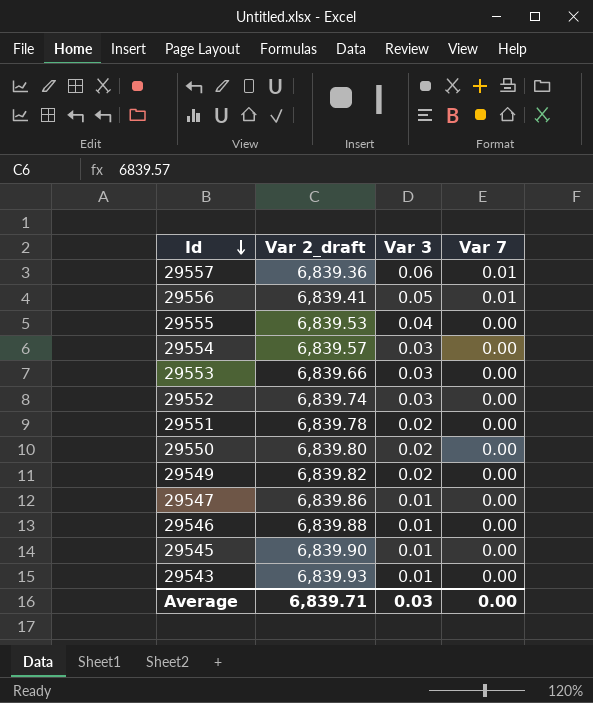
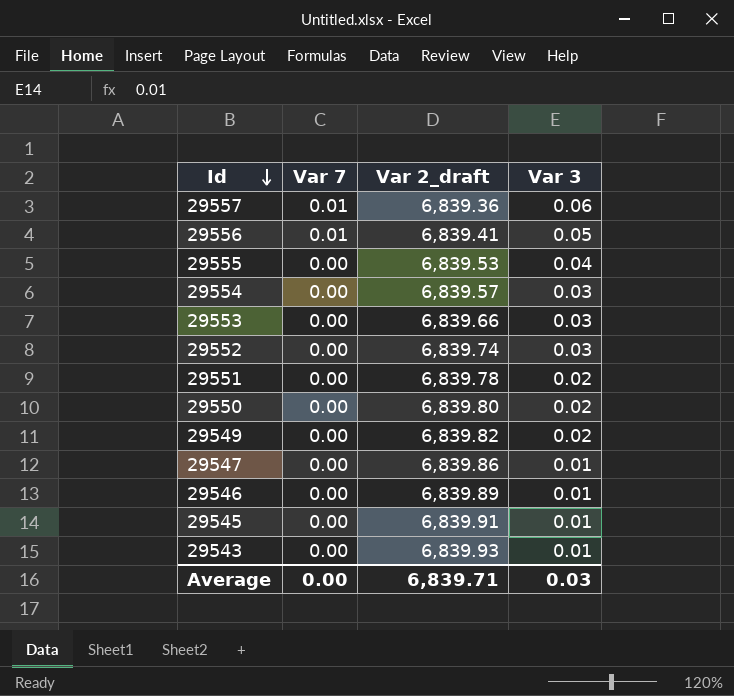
column Var 7 | position: 4 -> 2
29546 | Var 2_draft: 6,839.88 -> 6,839.89
29545 | Var 2_draft: 6,839.90 -> 6,839.91

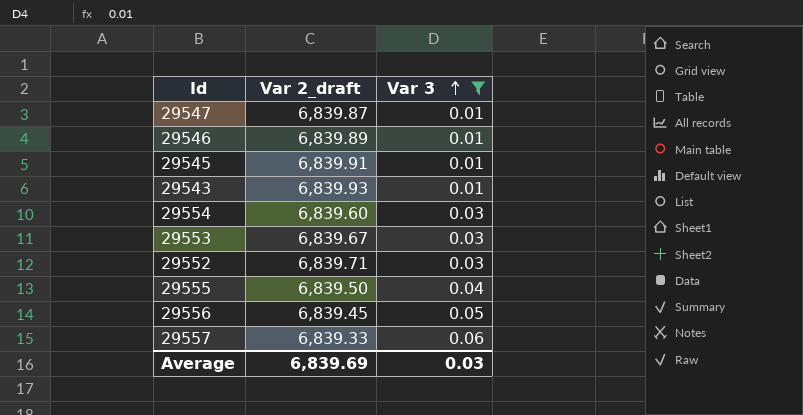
filter: none -> Var 3 != 0.02
row order: Id descending -> Var 3 ascending
column Var 7 | position: 2 -> none
29547 | Var 2_draft: 6,839.86 -> 6,839.87
29554 | Var 2_draft: 6,839.57 -> 6,839.60
29553 | Var 2_draft: 6,839.66 -> 6,839.67
29552 | Var 2_draft: 6,839.74 -> 6,839.71
29555 | Var 2_draft: 6,839.53 -> 6,839.50
29556 | Var 2_draft: 6,839.41 -> 6,839.45
29557 | Var 2_draft: 6,839.36 -> 6,839.33
Average | Var 2_draft: 6,839.71 -> 6,839.69

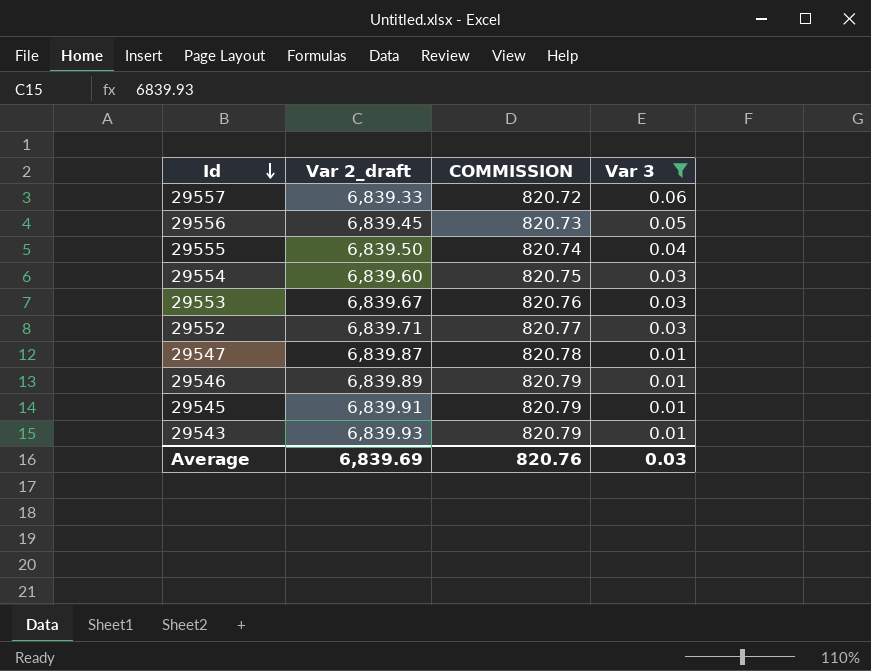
row order: Var 3 ascending -> Id descending
column COMMISSION | formula: none -> [Var 2_draft] * 0.12

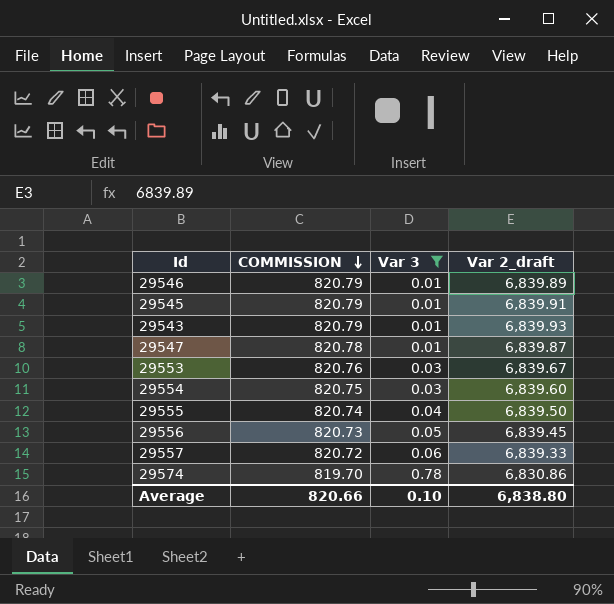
row order: Id descending -> COMMISSION descending
column Var 2_draft | position: 2 -> 4
row 29552: 6,839.71 | 820.77 | 0.03 -> none
row 29574: none -> 819.70 | 0.78 | 6,830.86
Average | COMMISSION: 820.76 -> 820.66
Average | Var 3: 0.03 -> 0.10
Average | Var 2_draft: 6,839.69 -> 6,838.80

